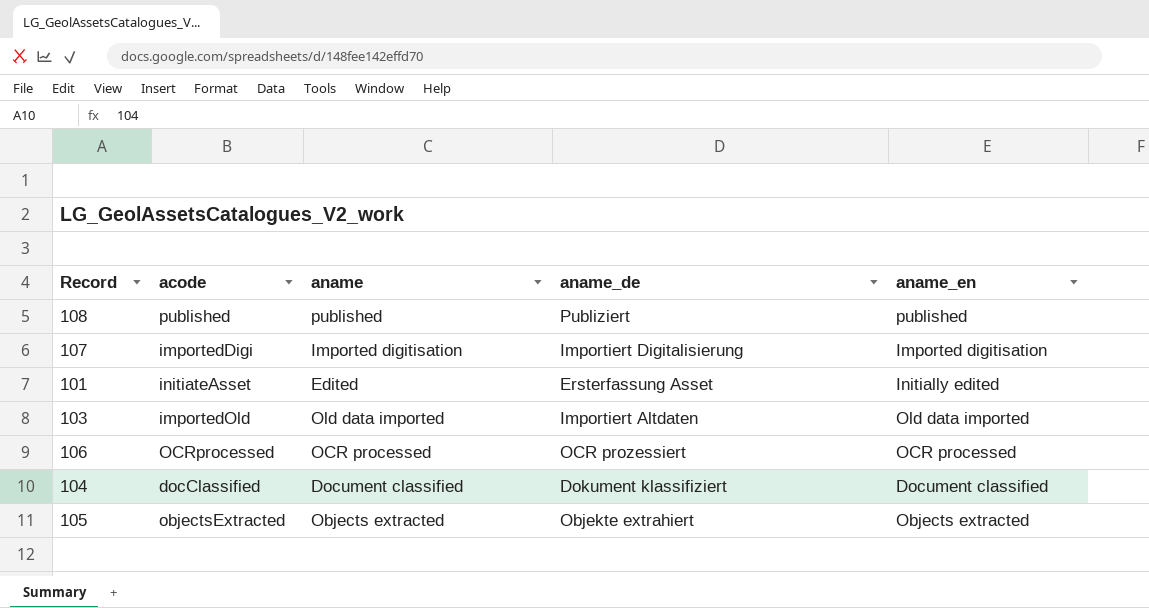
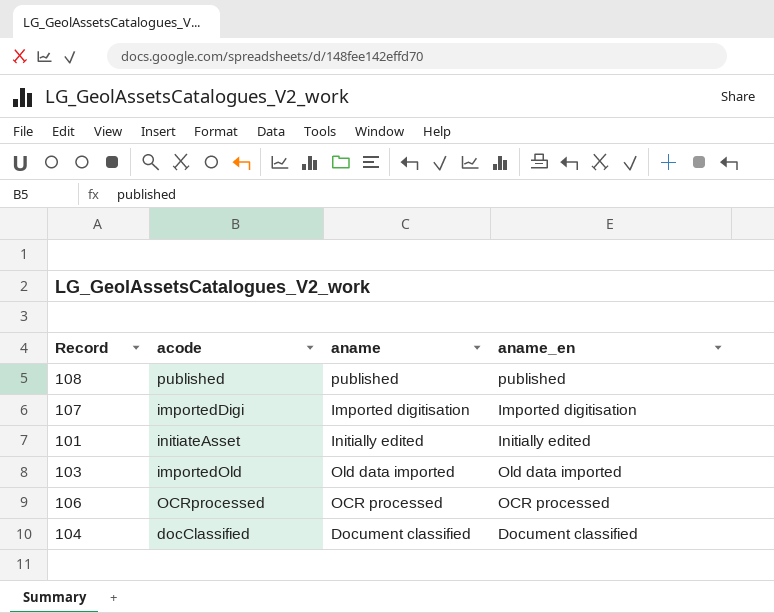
column aname_de | position: 4 -> none
row 105: objectsExtracted | Objects extracted | Objekte extrahiert | Objects extracted -> none
101 | aname: Edited -> Initially edited

